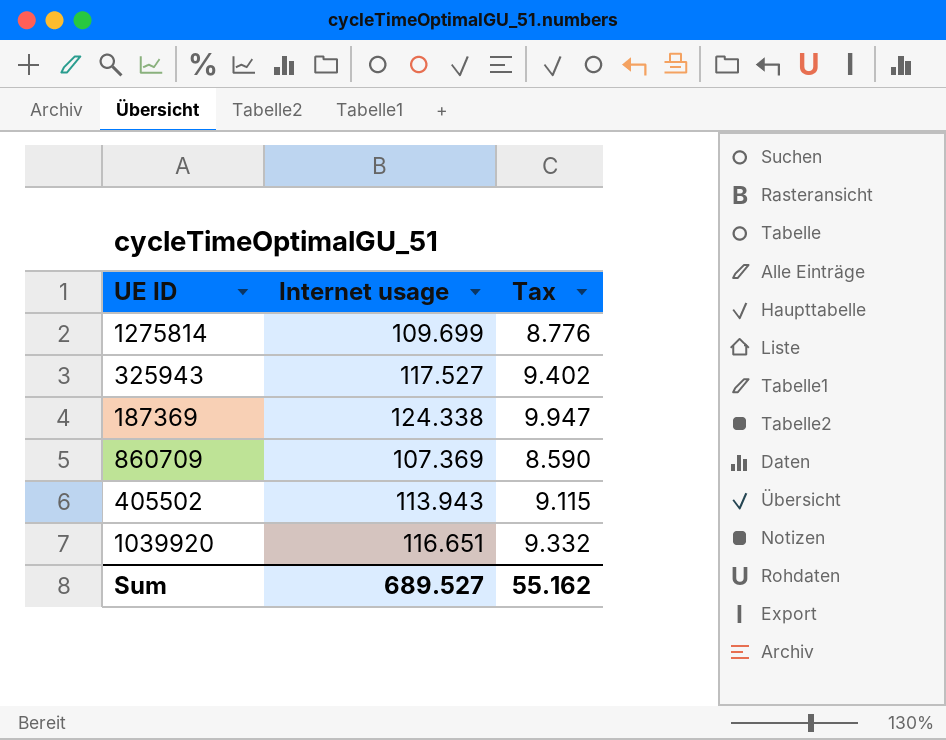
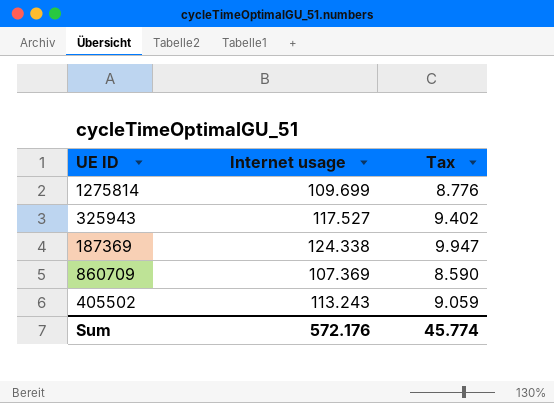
row 1039920: 116.651 | 9.332 -> none
405502 | Internet usage: 113.943 -> 113.243
405502 | Tax: 9.115 -> 9.059
Sum | Internet usage: 689.527 -> 572.176
Sum | Tax: 55.162 -> 45.774

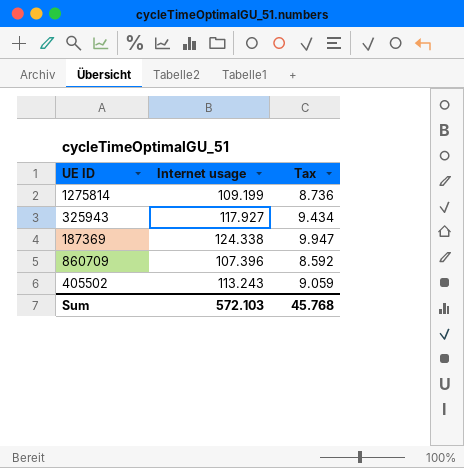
1275814 | Internet usage: 109.699 -> 109.199
1275814 | Tax: 8.776 -> 8.736
325943 | Internet usage: 117.527 -> 117.927
325943 | Tax: 9.402 -> 9.434
860709 | Internet usage: 107.369 -> 107.396
860709 | Tax: 8.590 -> 8.592
Sum | Internet usage: 572.176 -> 572.103
Sum | Tax: 45.774 -> 45.768

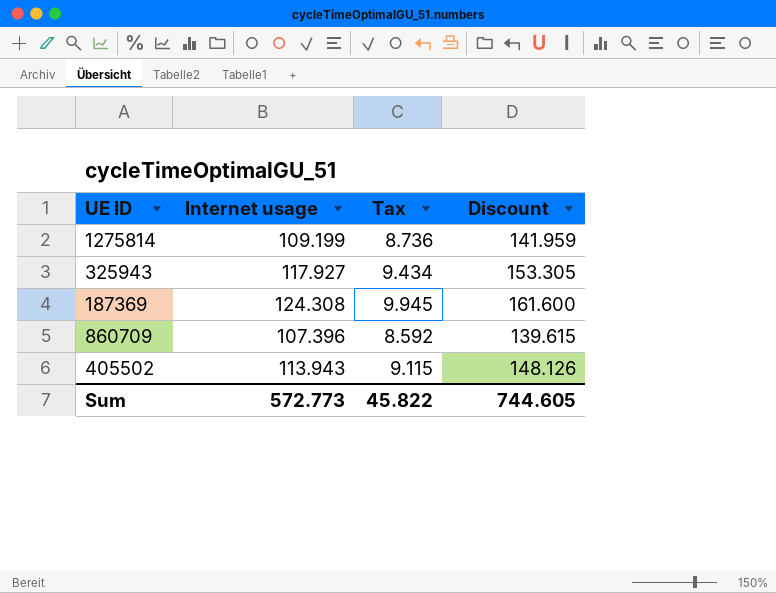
column Discount | formula: none -> [Internet usage] * 1.3
187369 | Internet usage: 124.338 -> 124.308
187369 | Tax: 9.947 -> 9.945
405502 | Internet usage: 113.243 -> 113.943
405502 | Tax: 9.059 -> 9.115
Sum | Internet usage: 572.103 -> 572.773
Sum | Tax: 45.768 -> 45.822

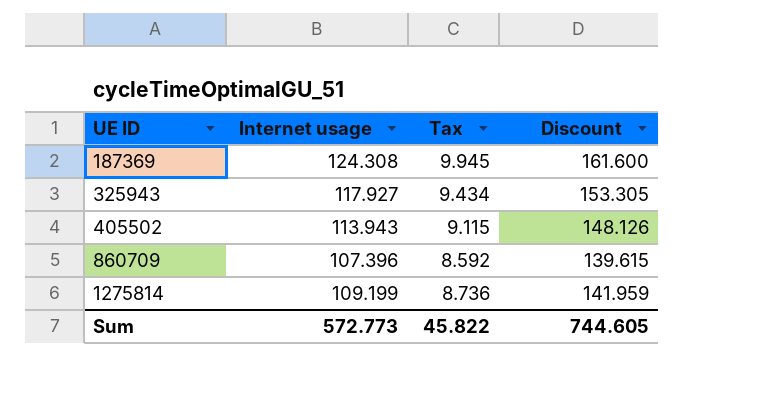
row order: none -> UE ID ascending

